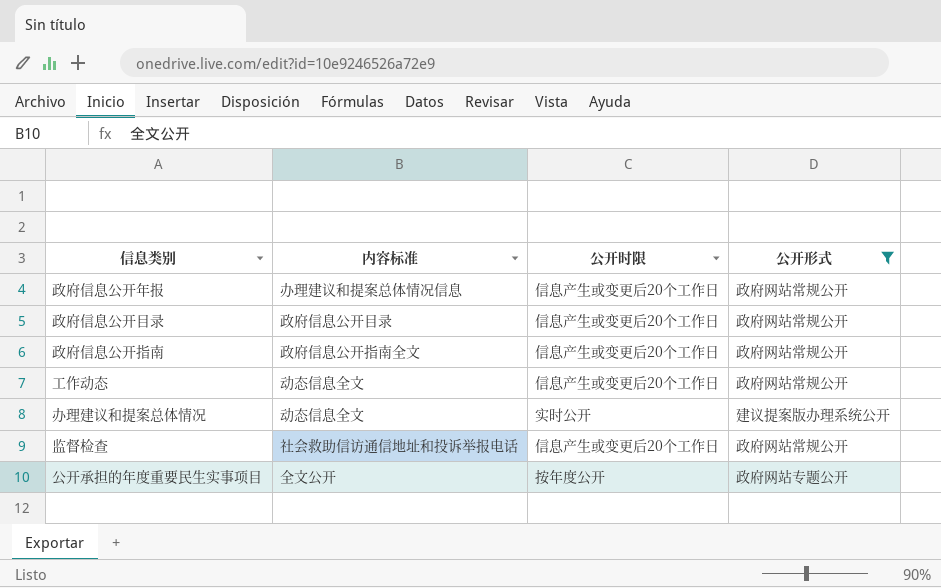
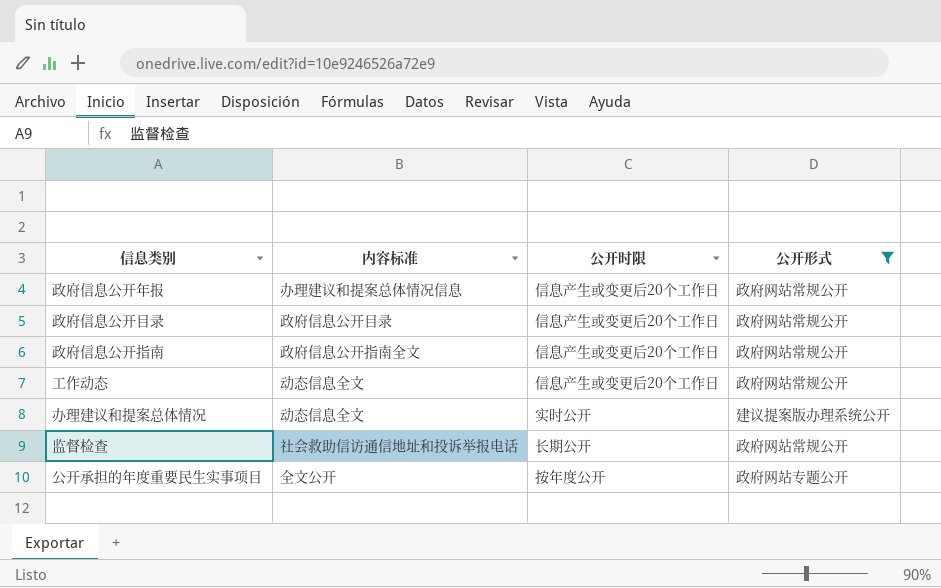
监督检查 | 公开时限: 信息产生或变更后20个工作日 -> 长期公开

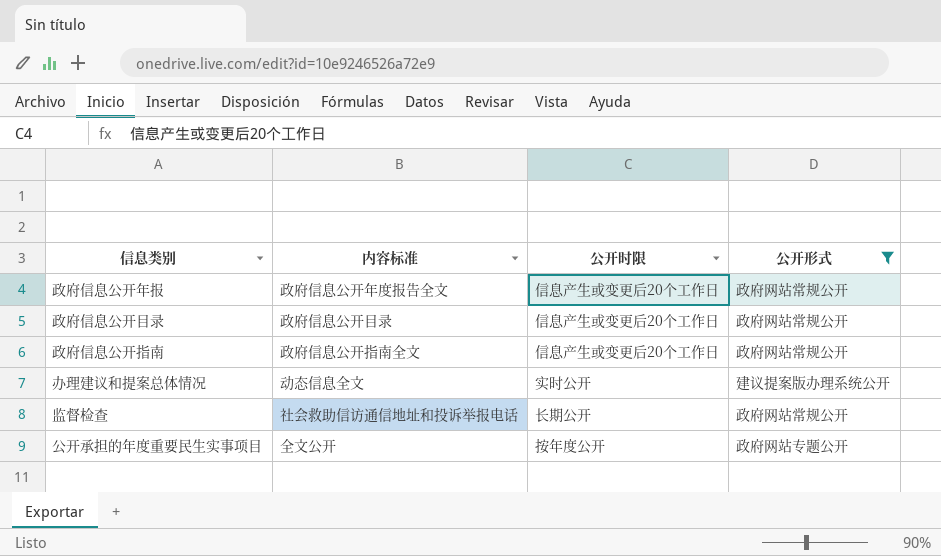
row 工作动态: 动态信息全文 | 信息产生或变更后20个工作日 | 政府网站常规公开 -> none
政府信息公开年报 | 内容标准: 办理建议和提案总体情况信息 -> 政府信息公开年度报告全文

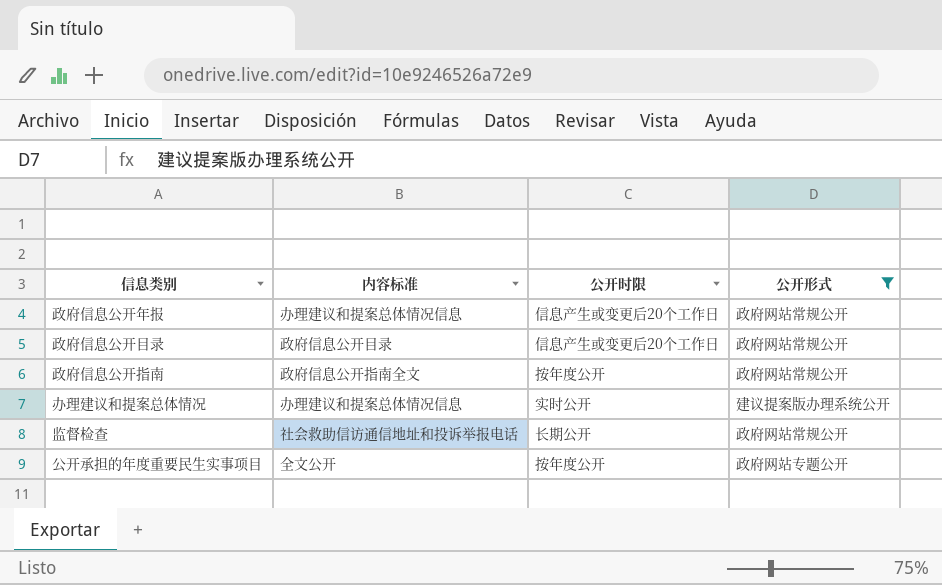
政府信息公开年报 | 内容标准: 政府信息公开年度报告全文 -> 办理建议和提案总体情况信息
政府信息公开指南 | 公开时限: 信息产生或变更后20个工作日 -> 按年度公开
办理建议和提案总体情况 | 内容标准: 动态信息全文 -> 办理建议和提案总体情况信息

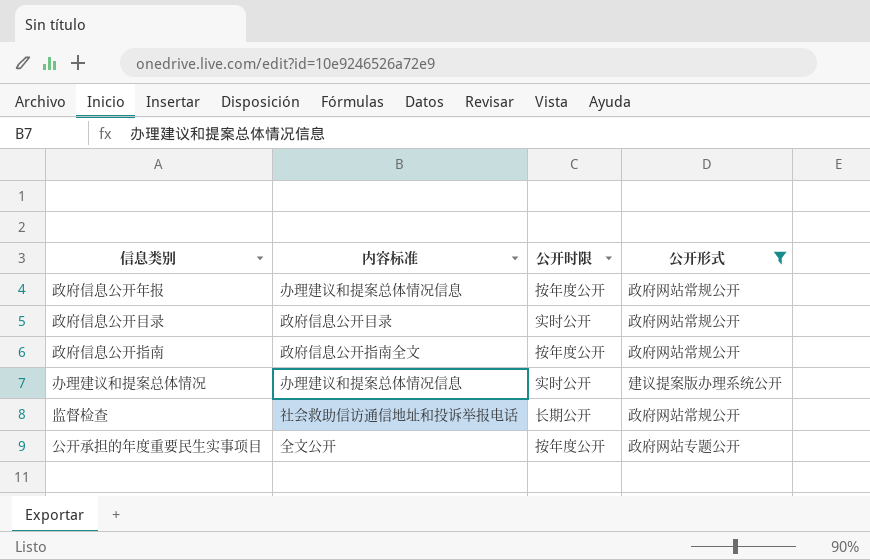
政府信息公开年报 | 公开时限: 信息产生或变更后20个工作日 -> 按年度公开
政府信息公开目录 | 公开时限: 信息产生或变更后20个工作日 -> 实时公开

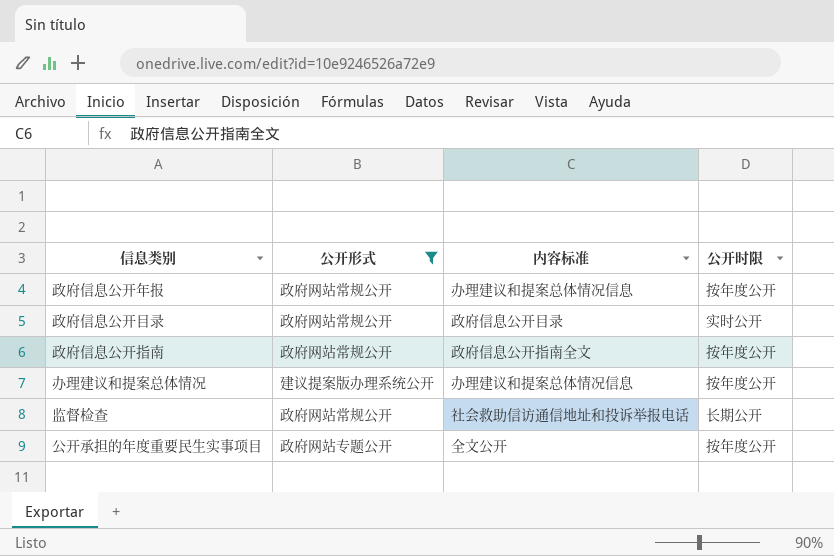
column 公开形式 | position: 4 -> 2
办理建议和提案总体情况 | 公开时限: 实时公开 -> 按年度公开

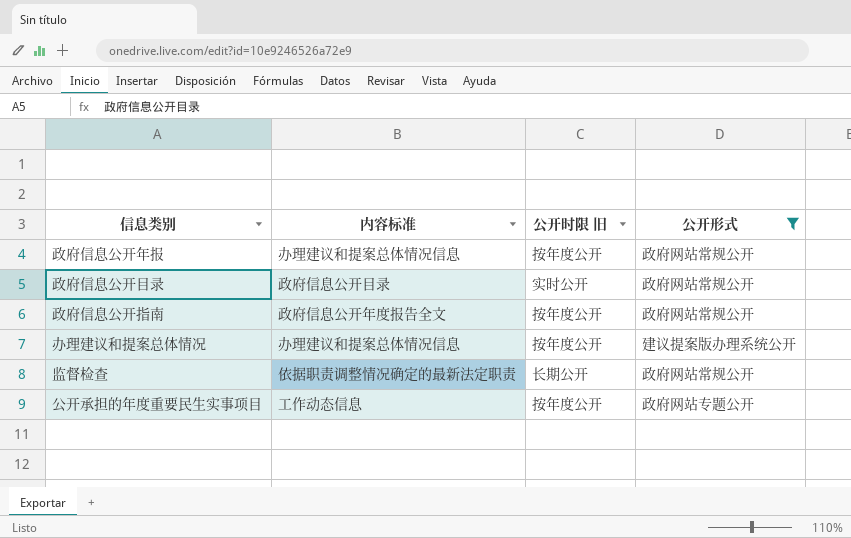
column name: 公开时限 -> 公开时限 旧
column 公开形式 | position: 2 -> 4
政府信息公开指南 | 内容标准: 政府信息公开指南全文 -> 政府信息公开年度报告全文
监督检查 | 内容标准: 社会救助信访通信地址和投诉举报电话 -> 依据职责调整情况确定的最新法定职责
公开承担的年度重要民生实事项目 | 内容标准: 全文公开 -> 工作动态信息

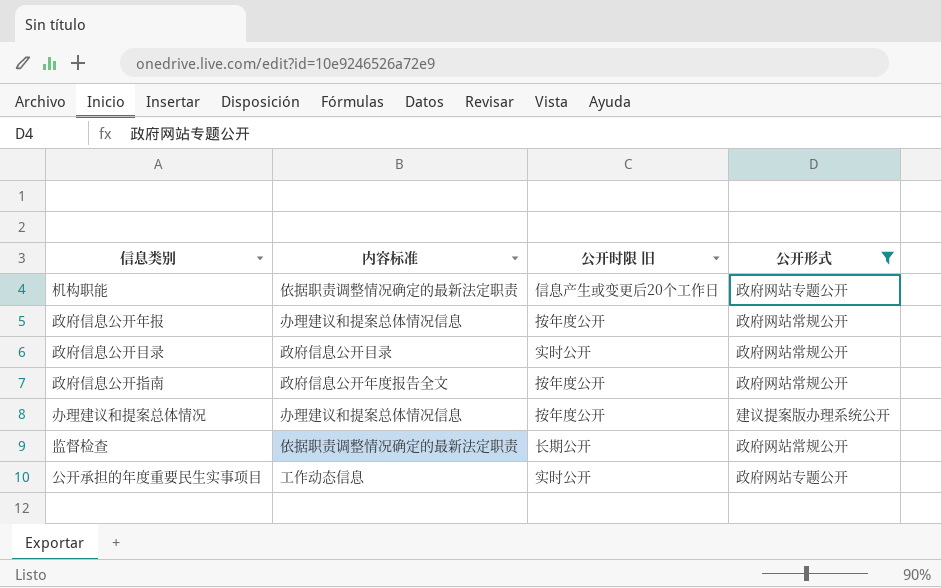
row 机构职能: none -> 依据职责调整情况确定的最新法定职责 | 信息产生或变更后20个工作日 | 政府网站专题公开
公开承担的年度重要民生实事项目 | 公开时限 旧: 按年度公开 -> 实时公开

